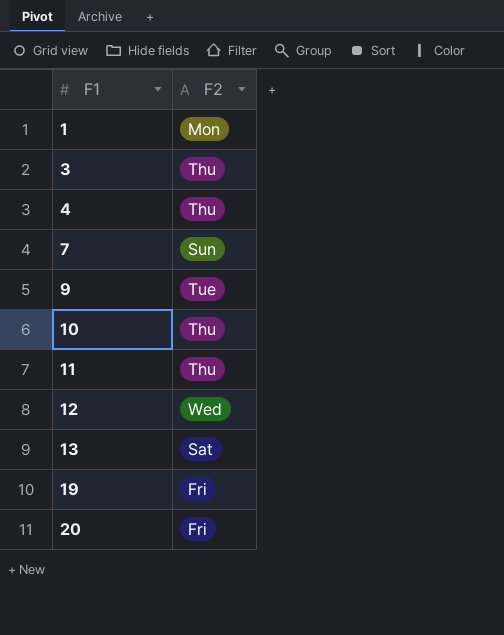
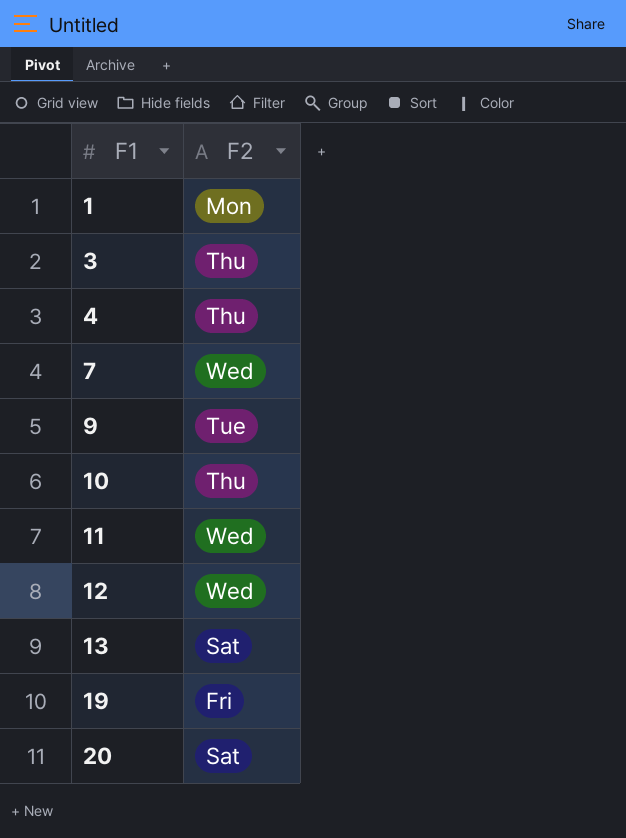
7 | F2: Sun -> Wed
11 | F2: Thu -> Wed
20 | F2: Fri -> Sat

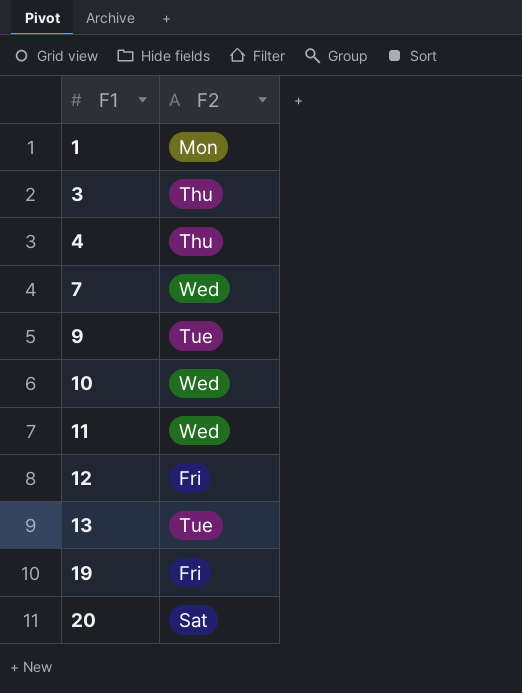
10 | F2: Thu -> Wed
12 | F2: Wed -> Fri
13 | F2: Sat -> Tue

